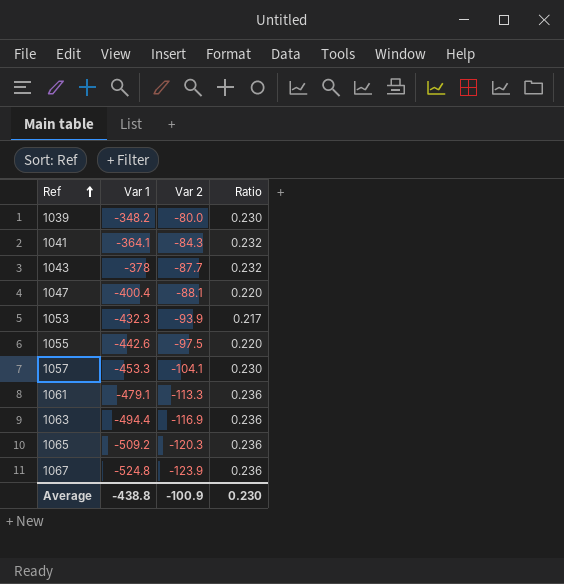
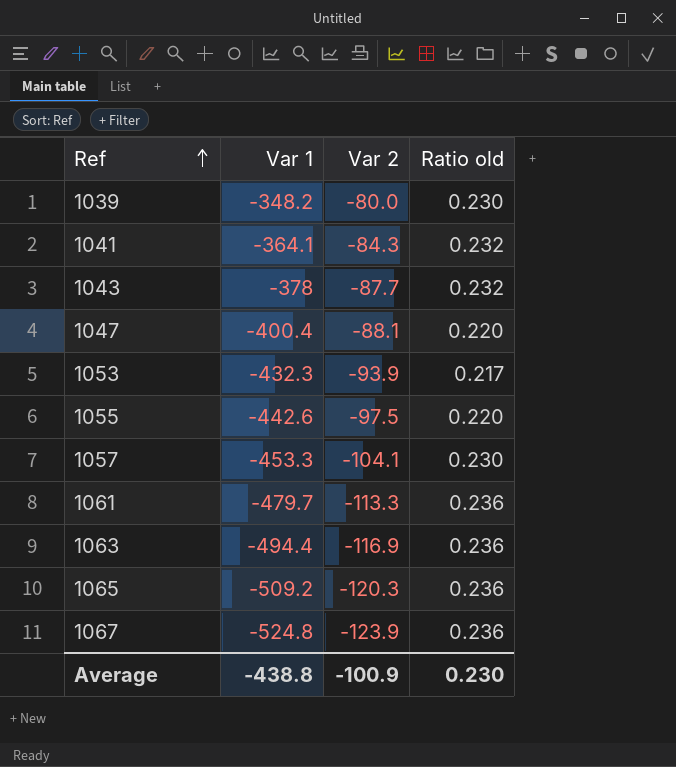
column name: Ratio -> Ratio old
1061 | Var 1: -479.1 -> -479.7

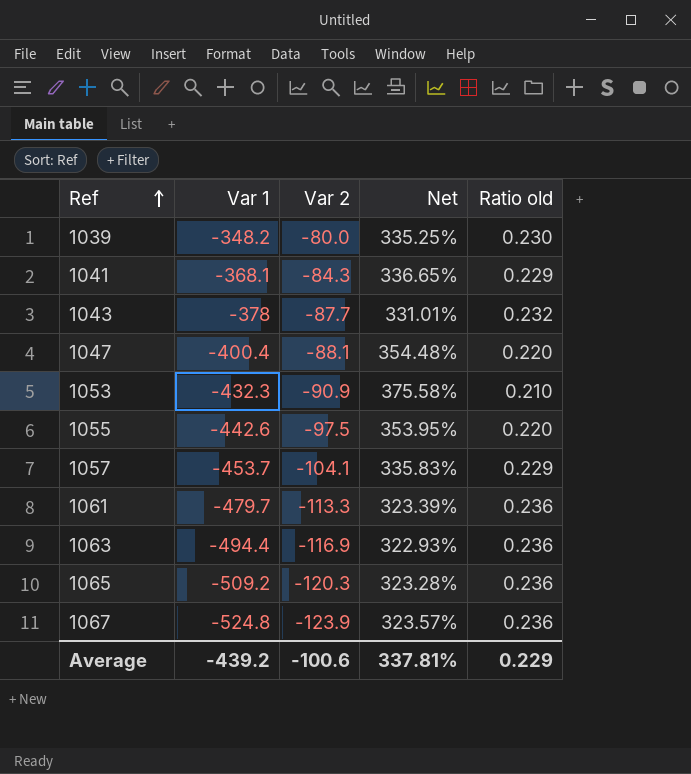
column Net | formula: none -> ([Var 1] - [Var 2]) / [Var 2]
1041 | Var 1: -364.1 -> -368.1
1041 | Ratio old: 0.232 -> 0.229
1053 | Var 2: -93.9 -> -90.9
1053 | Ratio old: 0.217 -> 0.210
1057 | Var 1: -453.3 -> -453.7
1057 | Ratio old: 0.230 -> 0.229
Average | Var 1: -438.8 -> -439.2
Average | Var 2: -100.9 -> -100.6
Average | Ratio old: 0.230 -> 0.229

